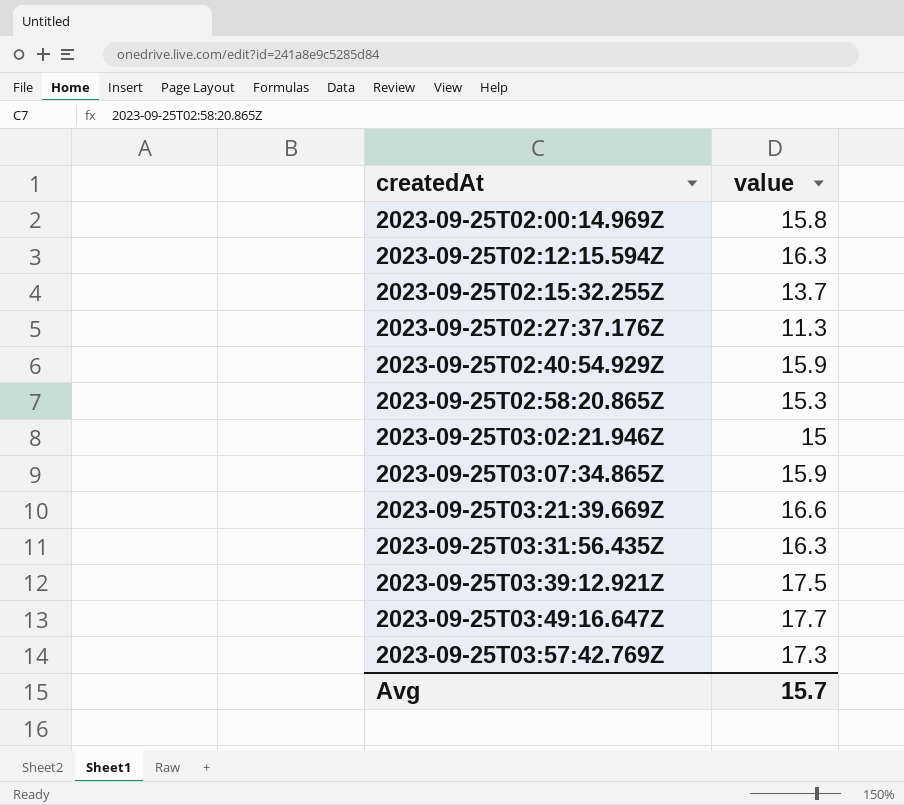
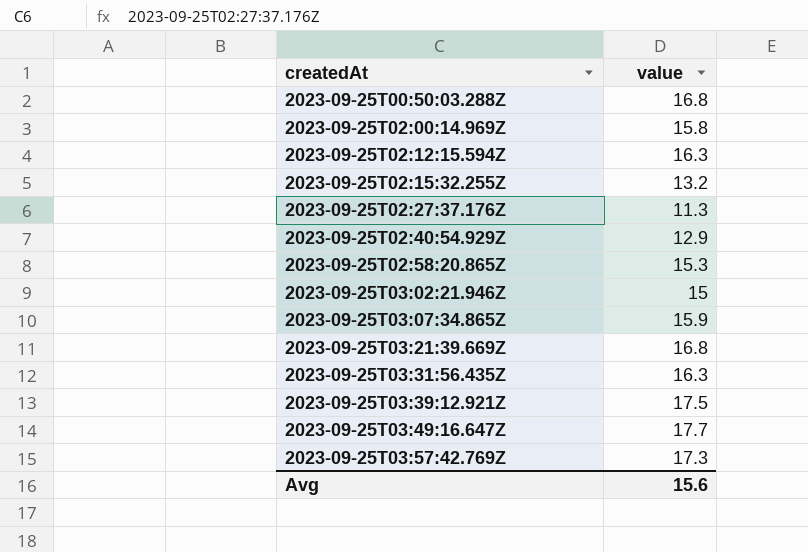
row 2023-09-25T00:50:03.288Z: none -> 16.8
2023-09-25T02:15:32.255Z | value: 13.7 -> 13.2
2023-09-25T02:40:54.929Z | value: 15.9 -> 12.9
2023-09-25T03:21:39.669Z | value: 16.6 -> 16.8
Avg | value: 15.7 -> 15.6

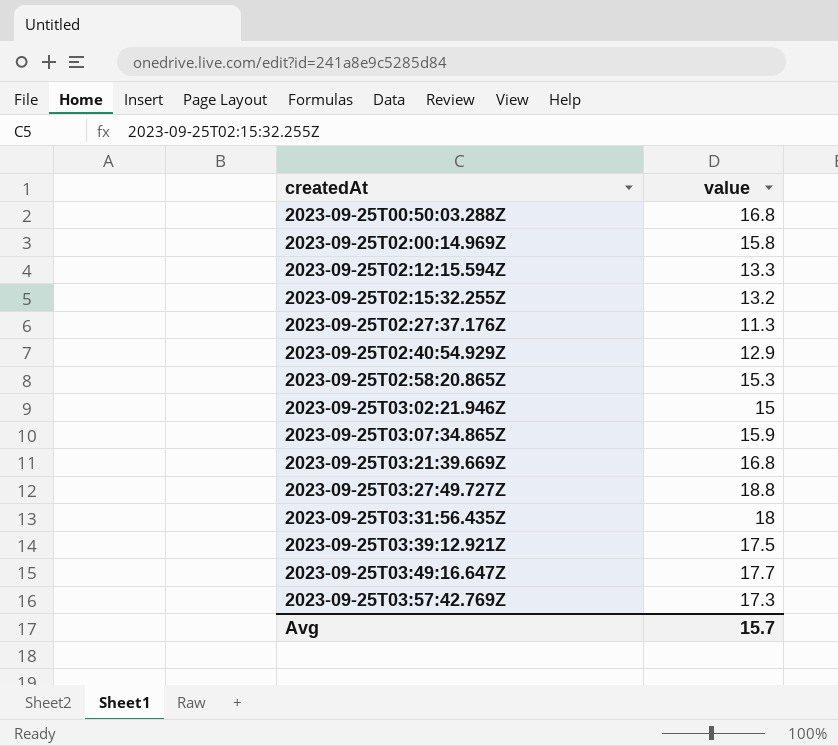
2023-09-25T02:12:15.594Z | value: 16.3 -> 13.3
row 2023-09-25T03:27:49.727Z: none -> 18.8
2023-09-25T03:31:56.435Z | value: 16.3 -> 18
Avg | value: 15.6 -> 15.7

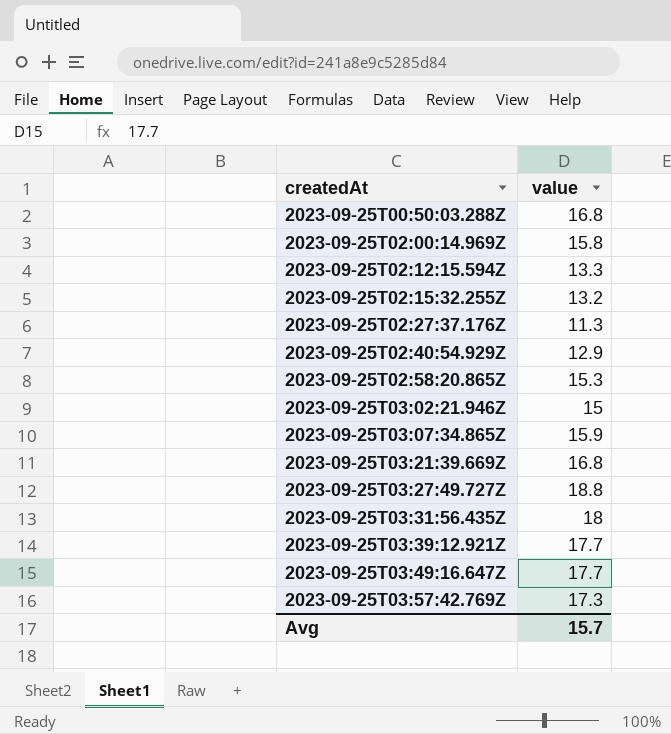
2023-09-25T03:39:12.921Z | value: 17.5 -> 17.7

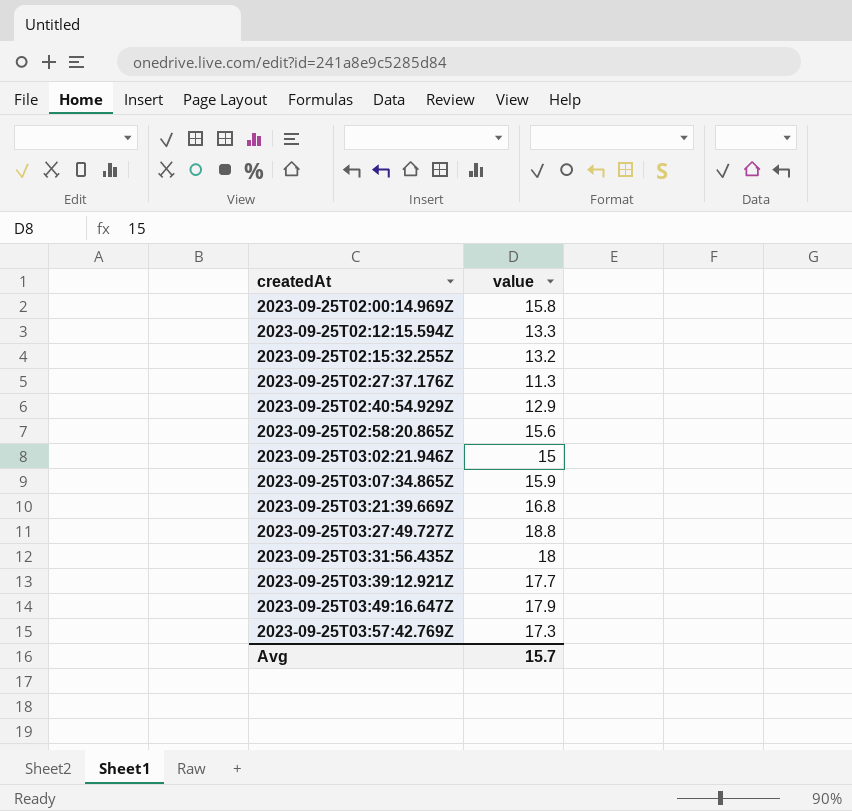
row 2023-09-25T00:50:03.288Z: 16.8 -> none
2023-09-25T02:58:20.865Z | value: 15.3 -> 15.6
2023-09-25T03:49:16.647Z | value: 17.7 -> 17.9

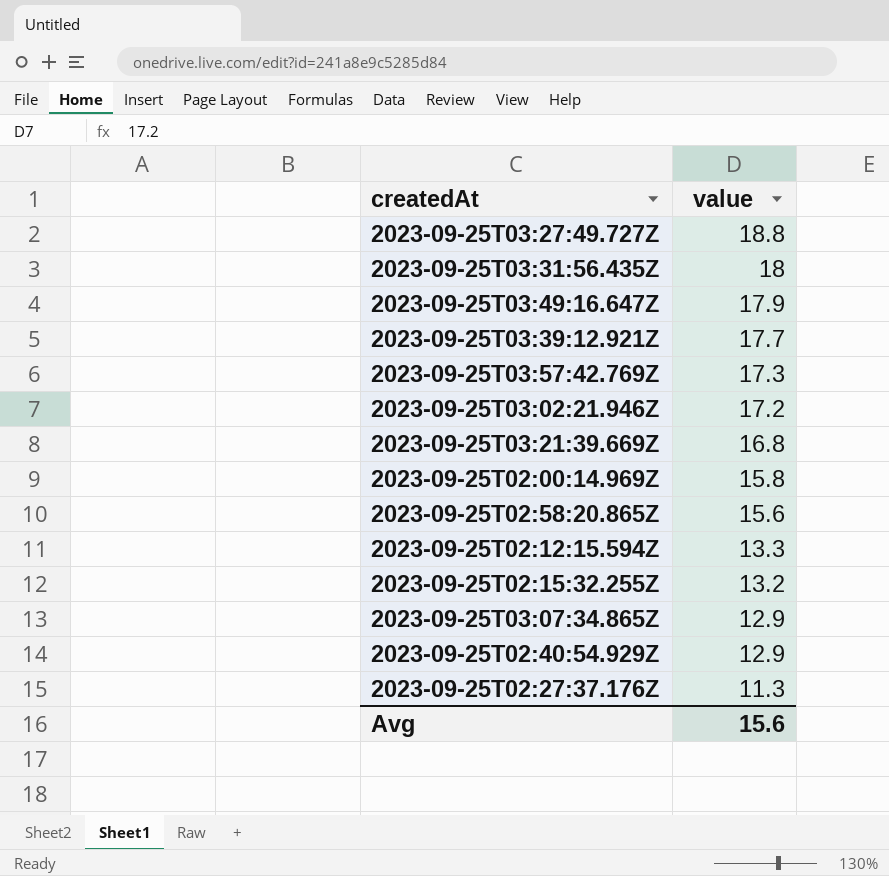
row order: createdAt ascending -> value descending
2023-09-25T03:02:21.946Z | value: 15 -> 17.2
2023-09-25T03:07:34.865Z | value: 15.9 -> 12.9
Avg | value: 15.7 -> 15.6

